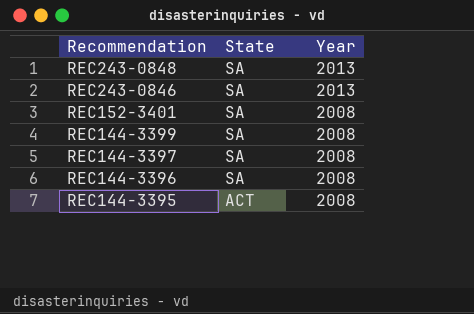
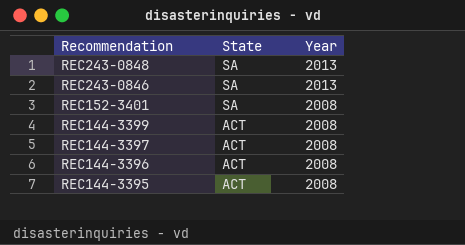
REC144-3399 | State: SA -> ACT
REC144-3397 | State: SA -> ACT
REC144-3396 | State: SA -> ACT

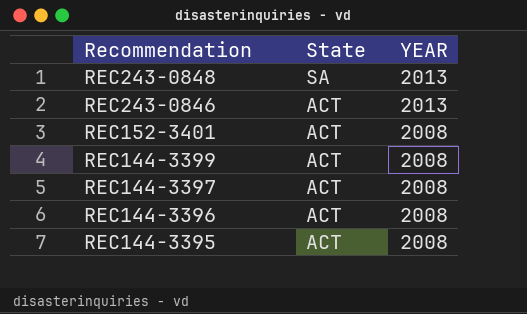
column name: Year -> YEAR
REC243-0846 | State: SA -> ACT
REC152-3401 | State: SA -> ACT

